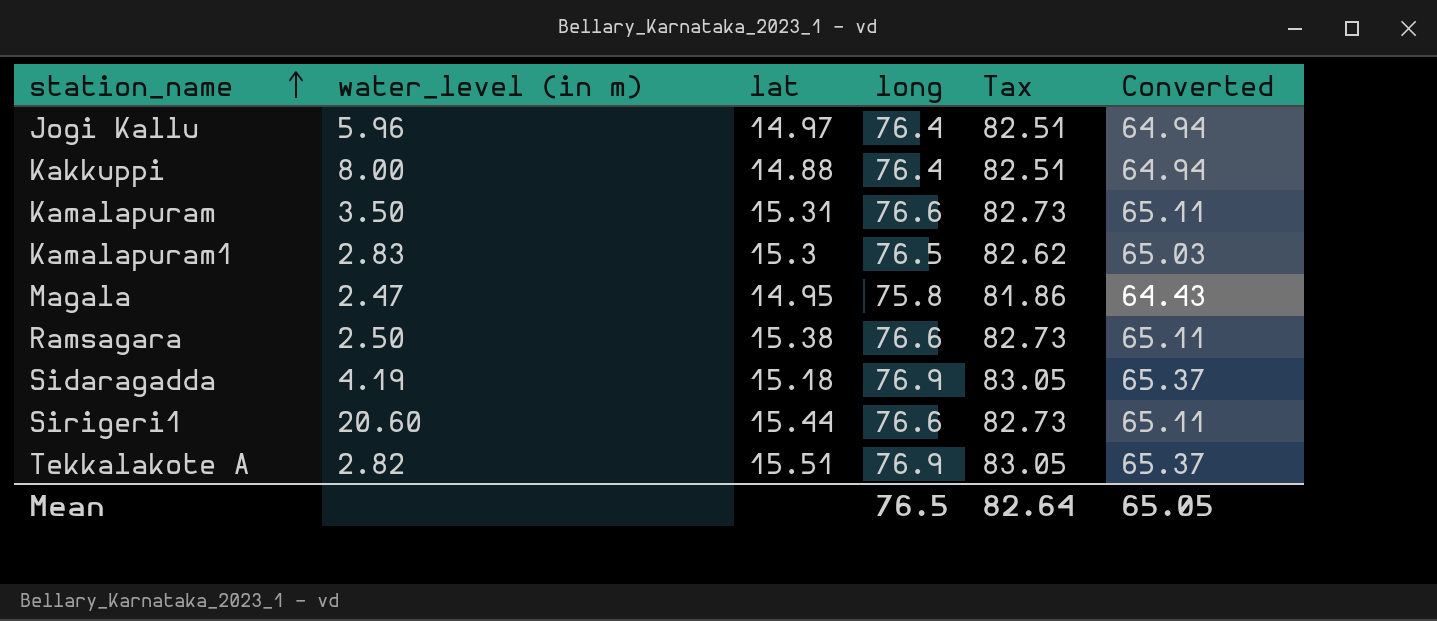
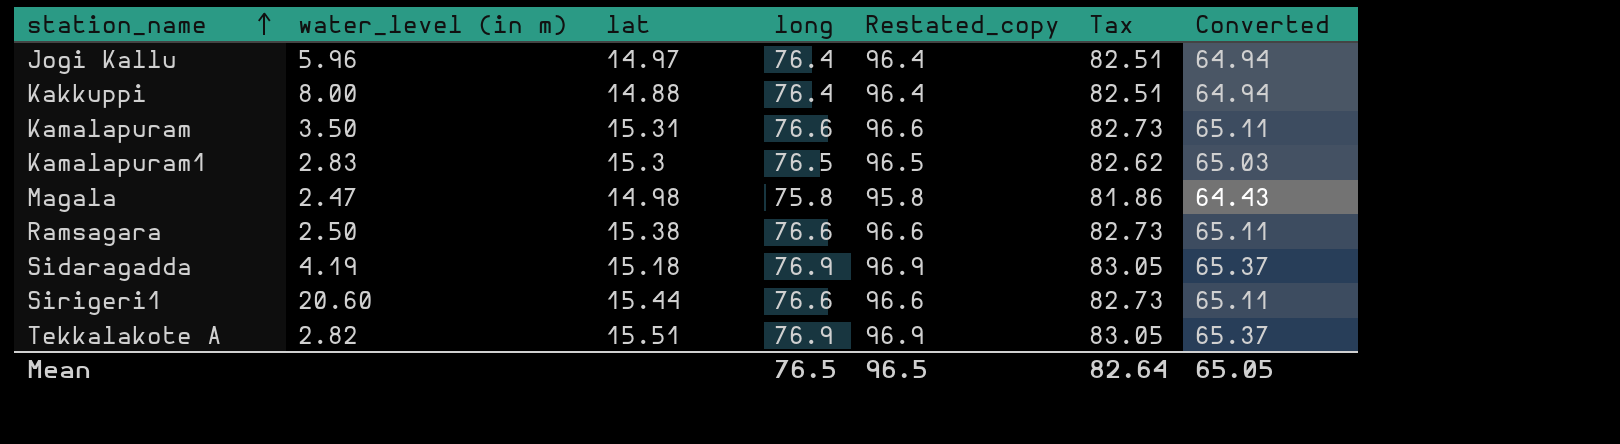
column Restated_copy | formula: none -> [long] + 20
Magala | lat: 14.95 -> 14.98

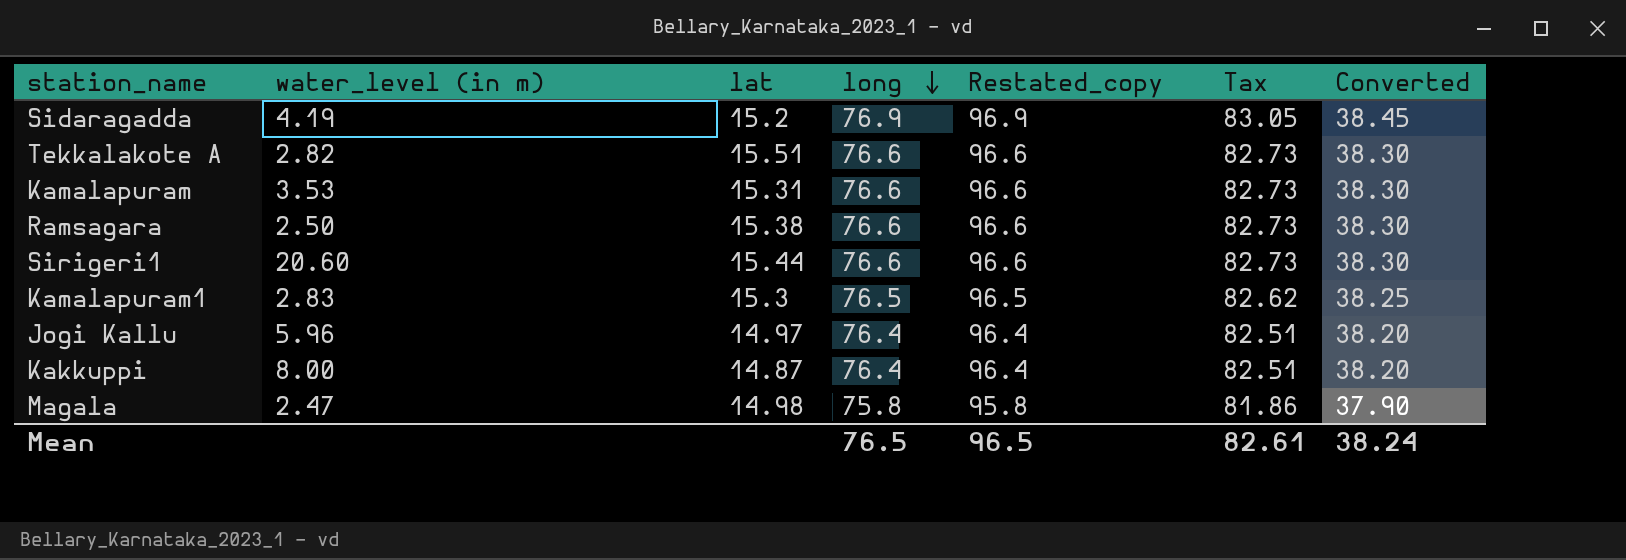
row order: station_name ascending -> long descending
column Converted | formula: [long] * 0.85 -> [long] * 0.5
Sidaragadda | lat: 15.18 -> 15.2
Tekkalakote A | long: 76.9 -> 76.6
Tekkalakote A | Restated_copy: 96.9 -> 96.6
Tekkalakote A | Tax: 83.05 -> 82.73
Kamalapuram | water_level (in m): 3.50 -> 3.53
Kakkuppi | lat: 14.88 -> 14.87
Mean | Tax: 82.64 -> 82.61
Mean | Converted: 65.05 -> 38.24

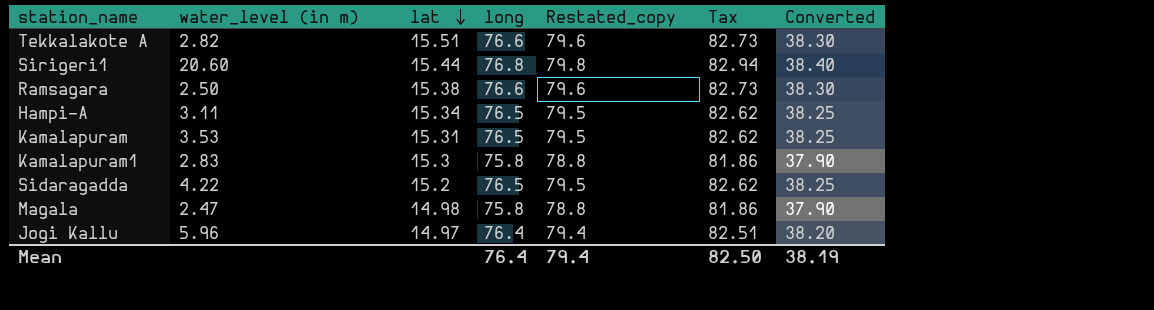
row order: long descending -> lat descending
column Restated_copy | formula: [long] + 20 -> [long] + 3
row Kakkuppi: 8.00 | 14.87 | 76.4 | 96.4 | 82.51 | 38.20 -> none
Sirigeri1 | long: 76.6 -> 76.8
Sirigeri1 | Tax: 82.73 -> 82.94
Sirigeri1 | Converted: 38.30 -> 38.40
row Hampi-A: none -> 3.11 | 15.34 | 76.5 | 79.5 | 82.62 | 38.25
Kamalapuram | long: 76.6 -> 76.5
Kamalapuram | Tax: 82.73 -> 82.62
Kamalapuram | Converted: 38.30 -> 38.25
Kamalapuram1 | long: 76.5 -> 75.8
Kamalapuram1 | Tax: 82.62 -> 81.86
Kamalapuram1 | Converted: 38.25 -> 37.90
Sidaragadda | water_level (in m): 4.19 -> 4.22
Sidaragadda | long: 76.9 -> 76.5
Sidaragadda | Tax: 83.05 -> 82.62
Sidaragadda | Converted: 38.45 -> 38.25
Mean | long: 76.5 -> 76.4
Mean | Restated_copy: 96.5 -> 79.4
Mean | Tax: 82.61 -> 82.50
Mean | Converted: 38.24 -> 38.19

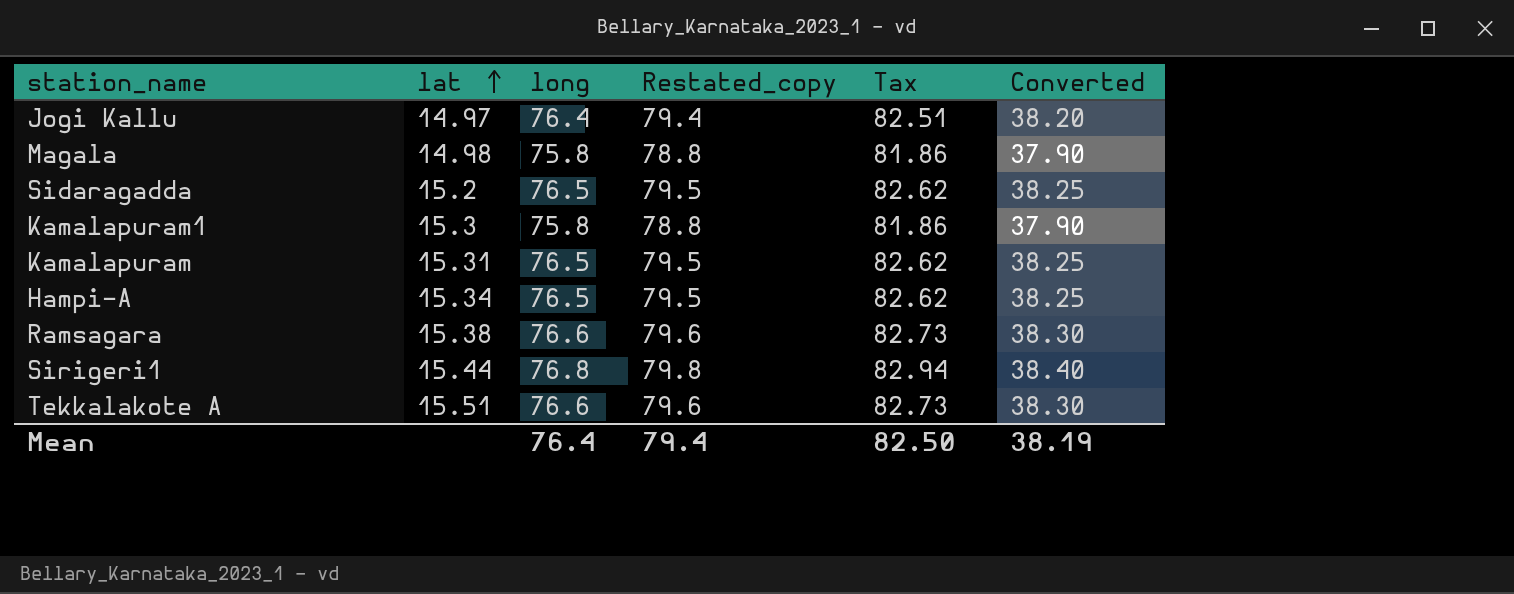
row order: lat descending -> lat ascending
column water_level (in m) | position: 2 -> none

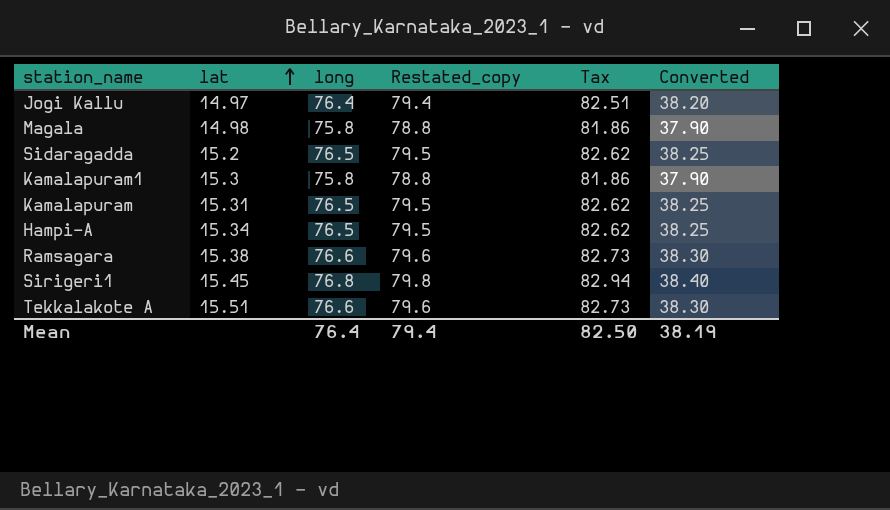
Sirigeri1 | lat: 15.44 -> 15.45

